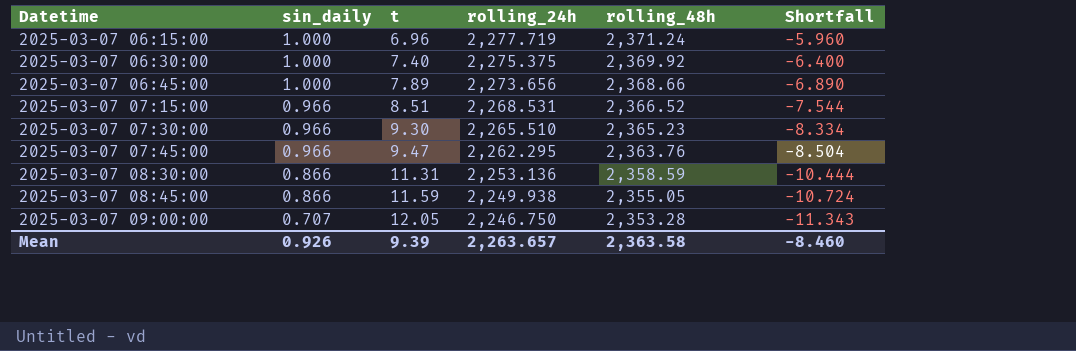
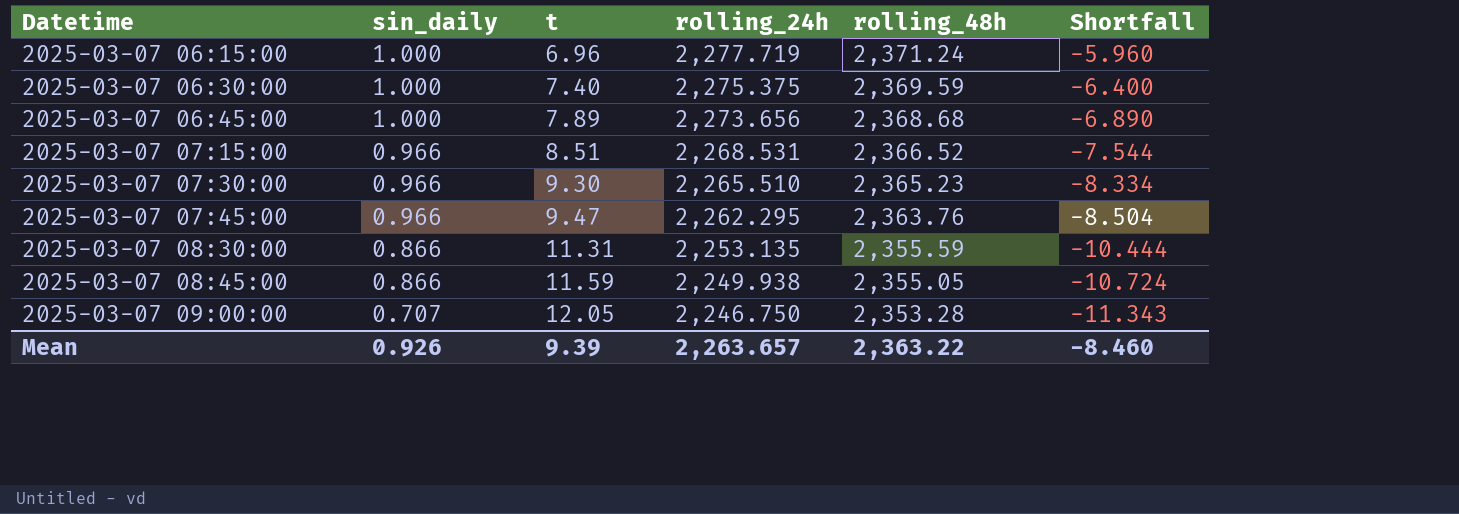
2025-03-07 06:30:00 | rolling_48h: 2,369.92 -> 2,369.59
2025-03-07 06:45:00 | rolling_48h: 2,368.66 -> 2,368.68
2025-03-07 08:30:00 | rolling_24h: 2,253.136 -> 2,253.135
2025-03-07 08:30:00 | rolling_48h: 2,358.59 -> 2,355.59
Mean | rolling_48h: 2,363.58 -> 2,363.22

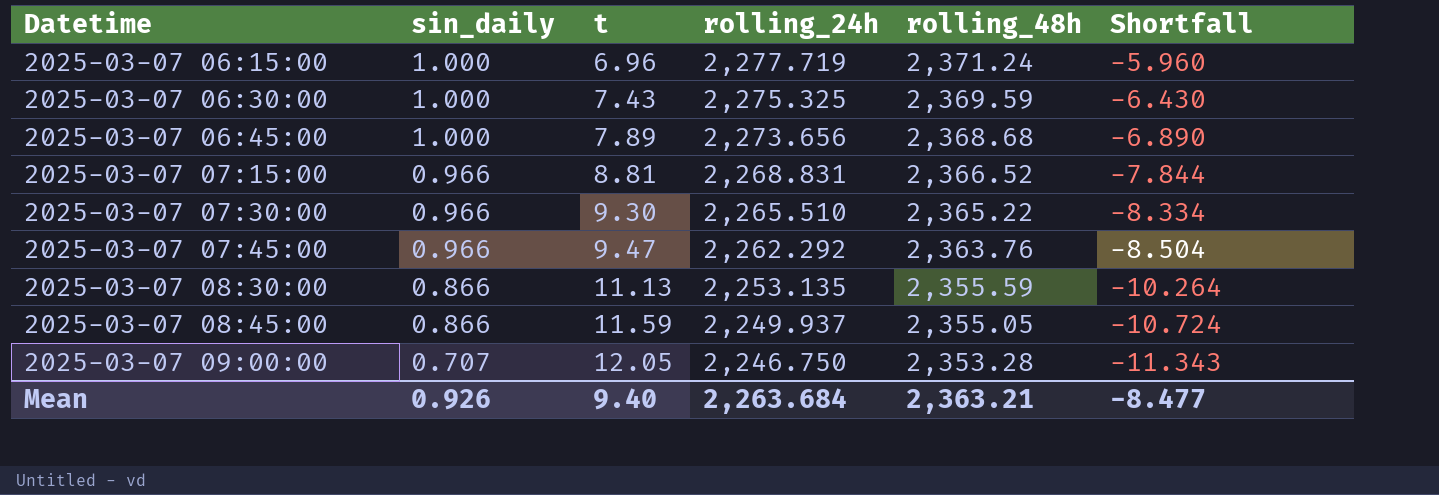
2025-03-07 06:30:00 | t: 7.40 -> 7.43
2025-03-07 06:30:00 | rolling_24h: 2,275.375 -> 2,275.325
2025-03-07 06:30:00 | Shortfall: -6.400 -> -6.430
2025-03-07 07:15:00 | t: 8.51 -> 8.81
2025-03-07 07:15:00 | rolling_24h: 2,268.531 -> 2,268.831
2025-03-07 07:15:00 | Shortfall: -7.544 -> -7.844
2025-03-07 07:30:00 | rolling_48h: 2,365.23 -> 2,365.22
2025-03-07 07:45:00 | rolling_24h: 2,262.295 -> 2,262.292
2025-03-07 08:30:00 | t: 11.31 -> 11.13
2025-03-07 08:30:00 | Shortfall: -10.444 -> -10.264
2025-03-07 08:45:00 | rolling_24h: 2,249.938 -> 2,249.937
Mean | t: 9.39 -> 9.40
Mean | rolling_24h: 2,263.657 -> 2,263.684
Mean | rolling_48h: 2,363.22 -> 2,363.21
Mean | Shortfall: -8.460 -> -8.477

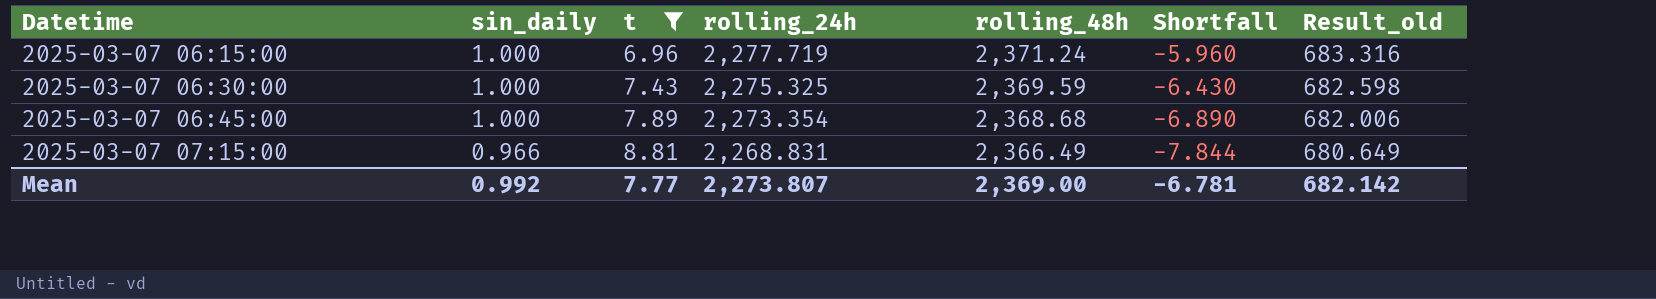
filter: none -> t <= 8.81
column Result_old | formula: none -> [rolling_24h] * 0.3
2025-03-07 06:45:00 | rolling_24h: 2,273.656 -> 2,273.354
2025-03-07 07:15:00 | rolling_48h: 2,366.52 -> 2,366.49
Mean | sin_daily: 0.926 -> 0.992
Mean | t: 9.40 -> 7.77
Mean | rolling_24h: 2,263.684 -> 2,273.807
Mean | rolling_48h: 2,363.21 -> 2,369.00
Mean | Shortfall: -8.477 -> -6.781

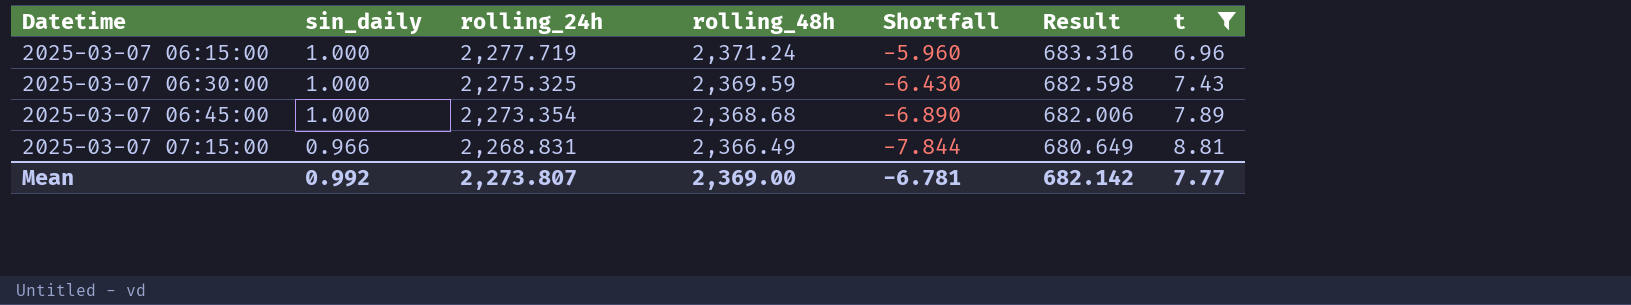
column name: Result_old -> Result
column t | position: 3 -> 7

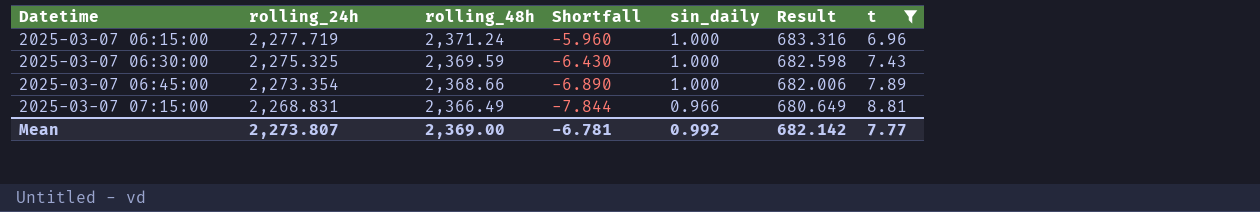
column sin_daily | position: 2 -> 5
2025-03-07 06:45:00 | rolling_48h: 2,368.68 -> 2,368.66

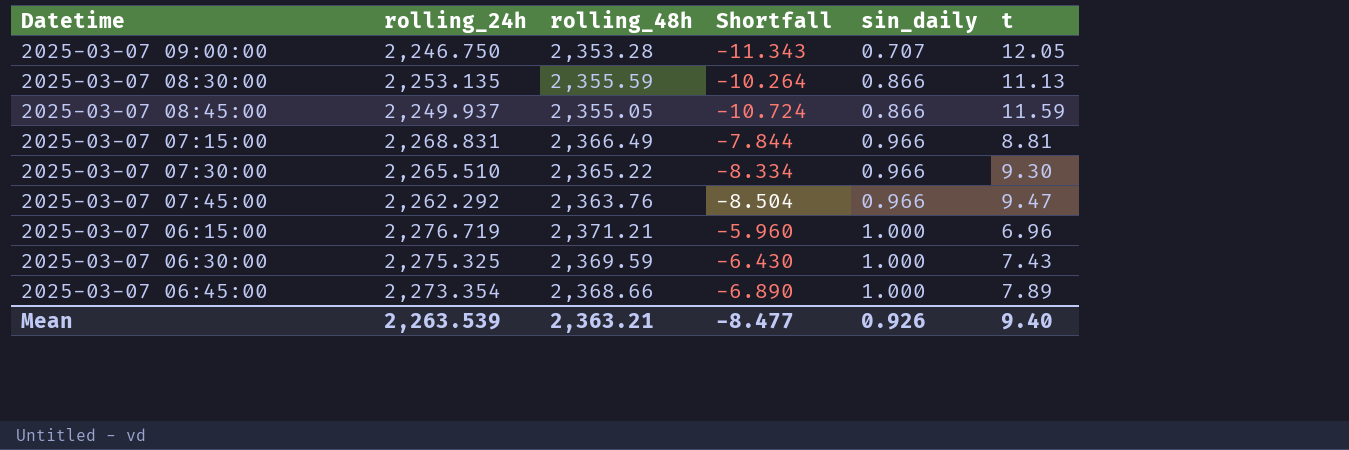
filter: t <= 8.81 -> none
row order: Datetime ascending -> sin_daily ascending
column Result | formula: [rolling_24h] * 0.3 -> none
2025-03-07 06:15:00 | rolling_24h: 2,277.719 -> 2,276.719
2025-03-07 06:15:00 | rolling_48h: 2,371.24 -> 2,371.21
Mean | rolling_24h: 2,273.807 -> 2,263.539
Mean | rolling_48h: 2,369.00 -> 2,363.21
Mean | Shortfall: -6.781 -> -8.477
Mean | sin_daily: 0.992 -> 0.926
Mean | t: 7.77 -> 9.40

